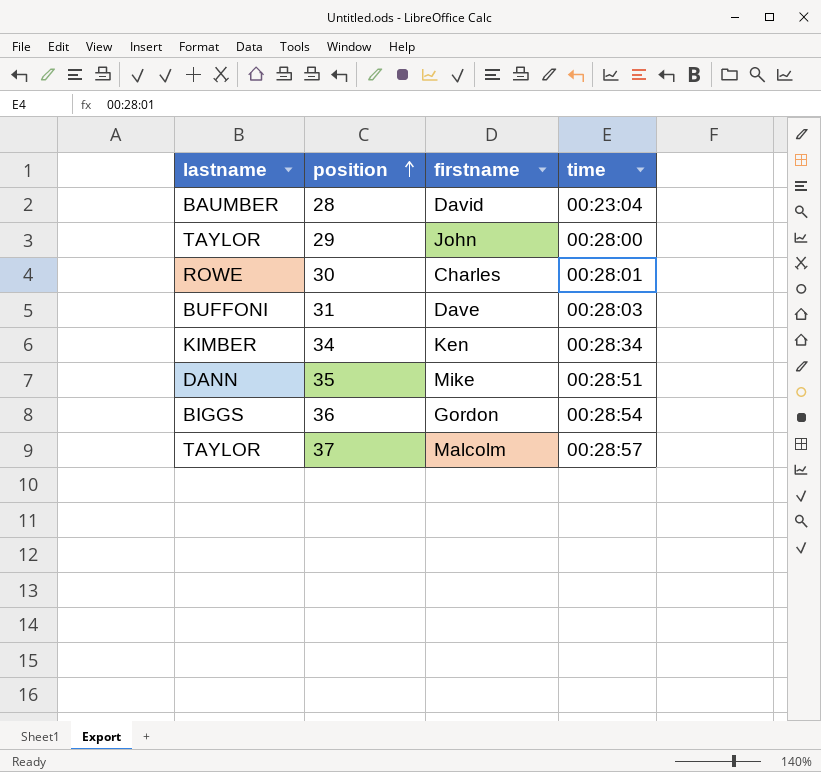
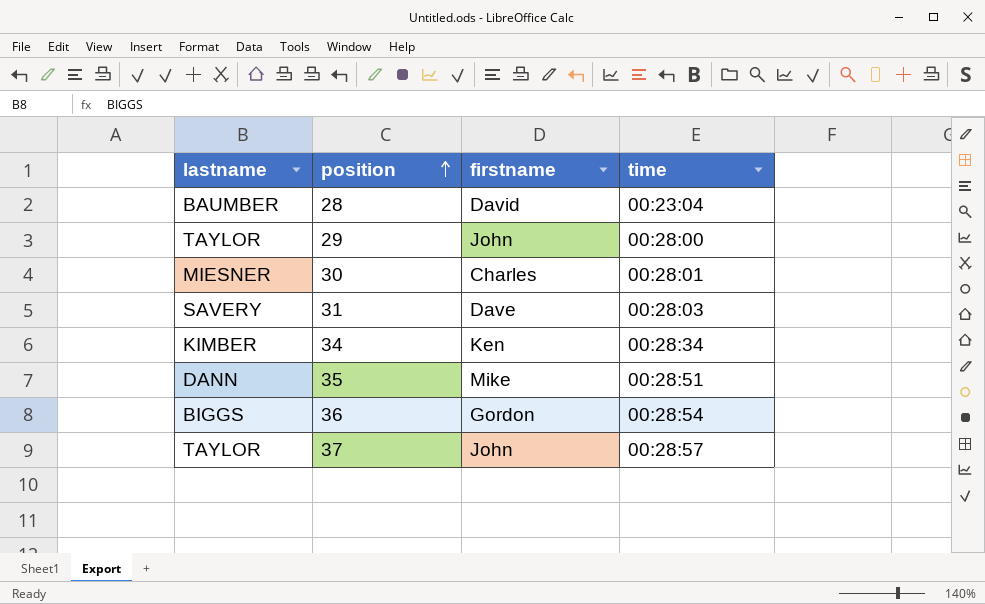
30 | lastname: ROWE -> MIESNER
31 | lastname: BUFFONI -> SAVERY
37 | firstname: Malcolm -> John

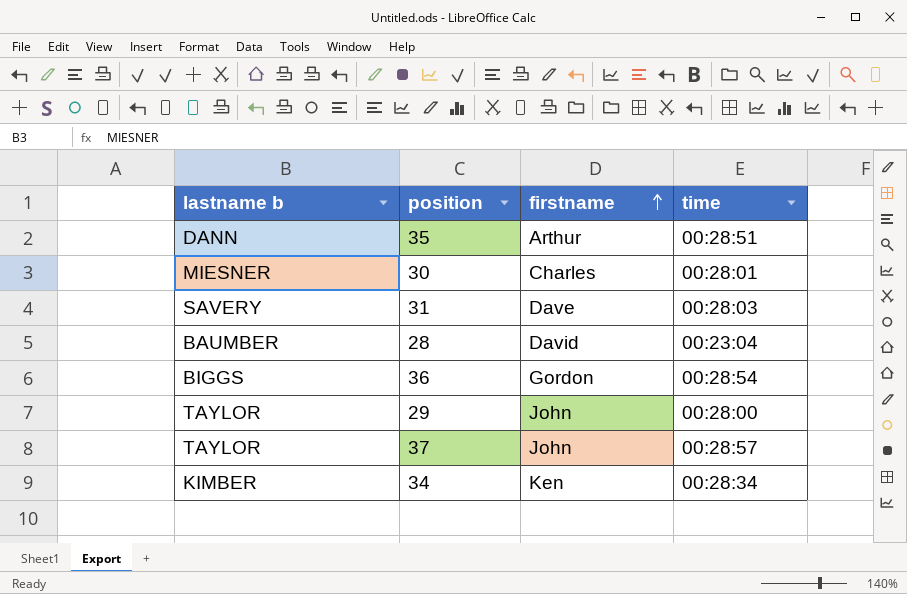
row order: position ascending -> firstname ascending
column name: lastname -> lastname b
35 | firstname: Mike -> Arthur

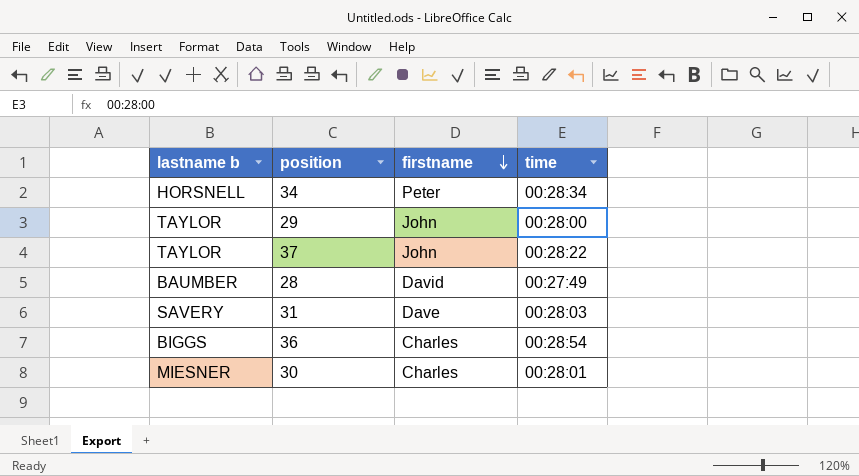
row order: firstname ascending -> firstname descending
row 35: DANN | Arthur | 00:28:51 -> none
34 | lastname b: KIMBER -> HORSNELL
34 | firstname: Ken -> Peter
37 | time: 00:28:57 -> 00:28:22
28 | time: 00:23:04 -> 00:27:49
36 | firstname: Gordon -> Charles

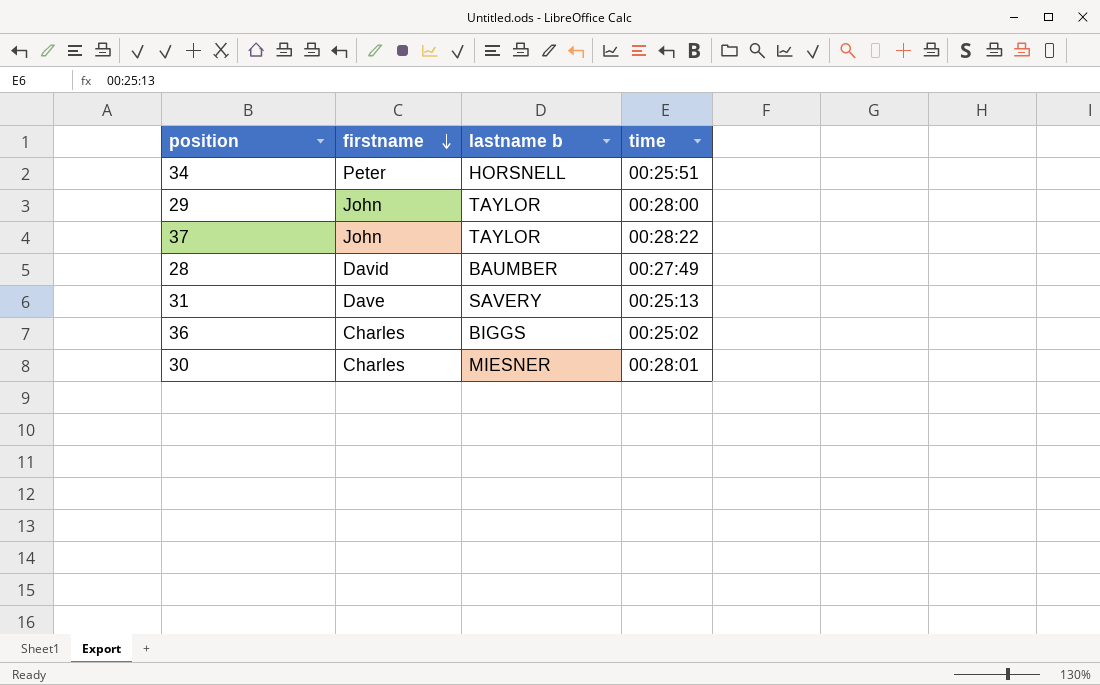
column lastname b | position: 1 -> 3
34 | time: 00:28:34 -> 00:25:51
31 | time: 00:28:03 -> 00:25:13
36 | time: 00:28:54 -> 00:25:02

